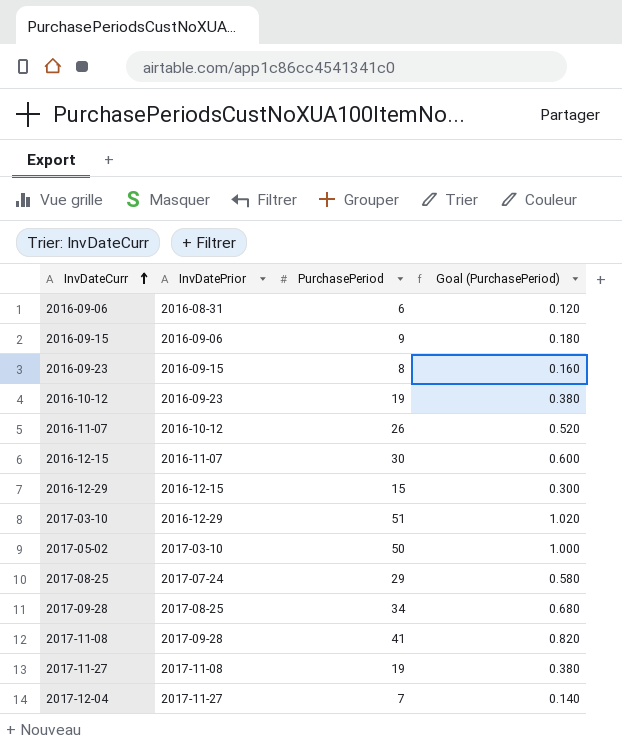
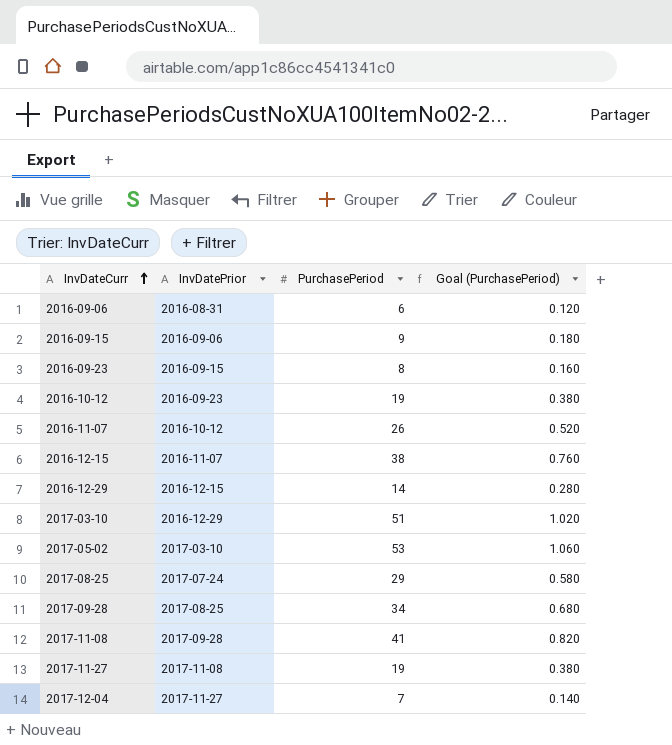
2016-12-15 | PurchasePeriod: 30 -> 38
2016-12-15 | Goal (PurchasePeriod): 0.600 -> 0.760
2016-12-29 | PurchasePeriod: 15 -> 14
2016-12-29 | Goal (PurchasePeriod): 0.300 -> 0.280
2017-05-02 | PurchasePeriod: 50 -> 53
2017-05-02 | Goal (PurchasePeriod): 1.000 -> 1.060

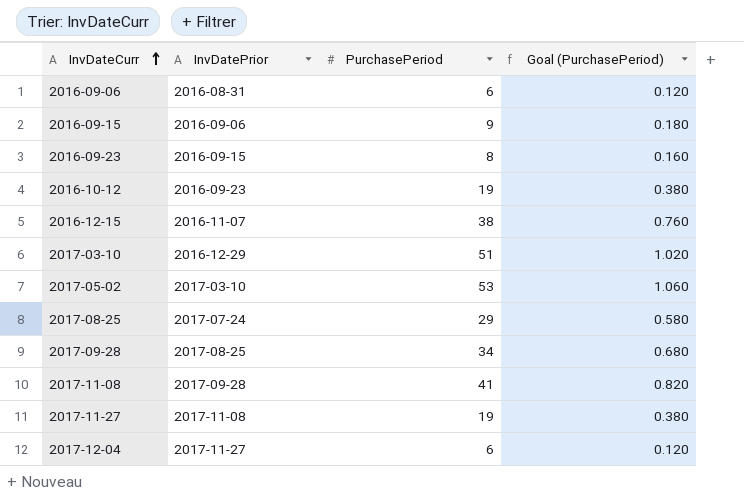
row 2016-11-07: 2016-10-12 | 26 | 0.520 -> none
row 2016-12-29: 2016-12-15 | 14 | 0.280 -> none
2017-12-04 | PurchasePeriod: 7 -> 6
2017-12-04 | Goal (PurchasePeriod): 0.140 -> 0.120

